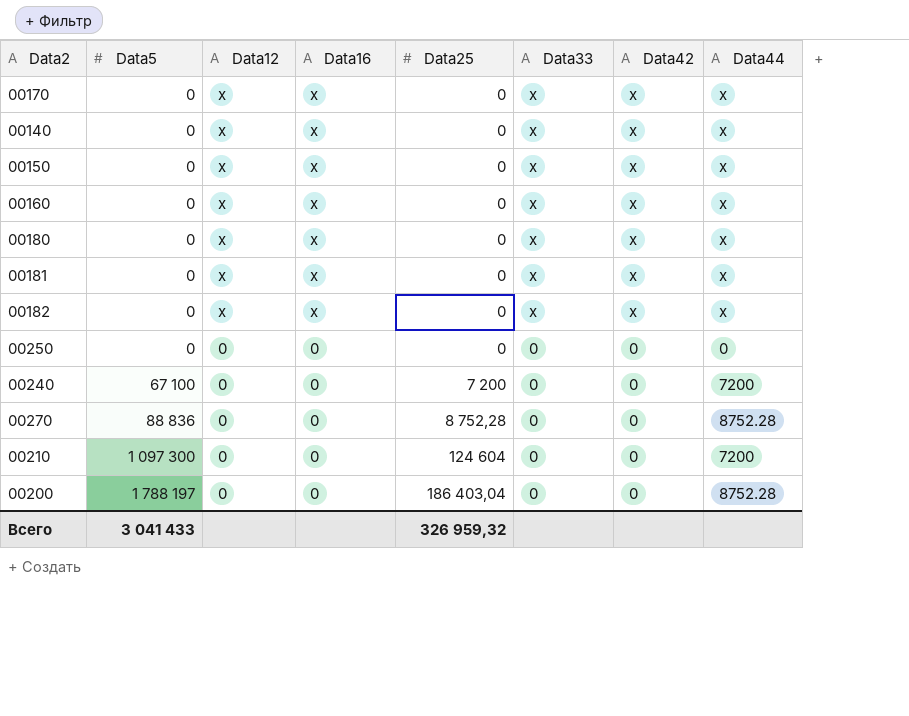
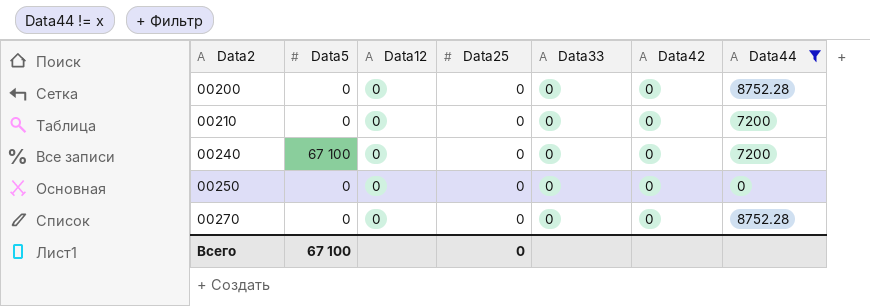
filter: none -> Data44 != х
row order: Data5 ascending -> Data2 ascending
column Data16 | position: 4 -> none
00200 | Data5: 1 788 197 -> 0
00200 | Data25: 186 403,04 -> 0
00210 | Data5: 1 097 300 -> 0
00210 | Data25: 124 604 -> 0
00240 | Data25: 7 200 -> 0
00270 | Data5: 88 836 -> 0
00270 | Data25: 8 752,28 -> 0
Всего | Data5: 3 041 433 -> 67 100
Всего | Data25: 326 959,32 -> 0

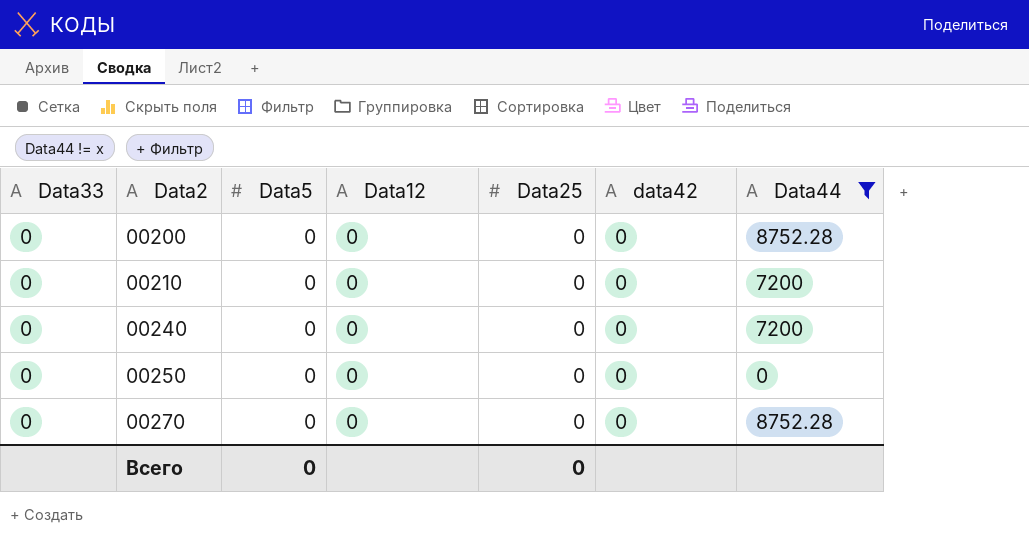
column Data33 | position: 5 -> 1
column name: Data42 -> data42
00240 | Data5: 67 100 -> 0
Всего | Data5: 67 100 -> 0

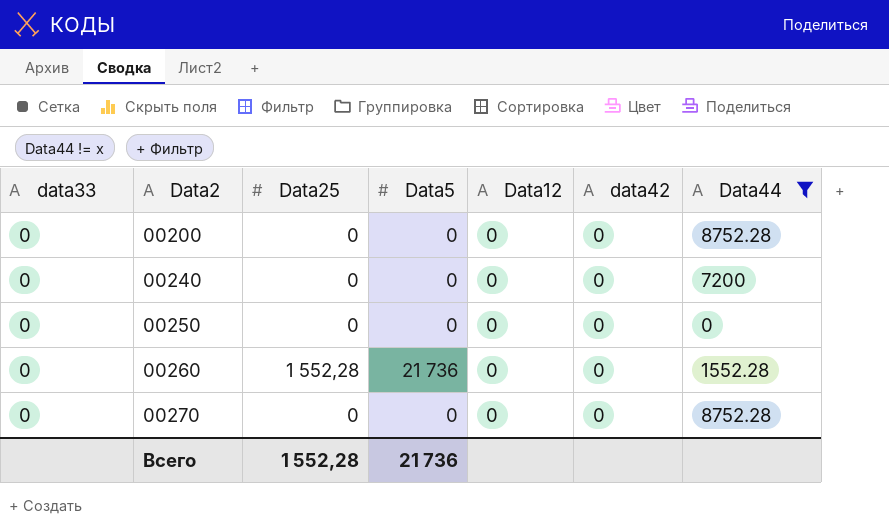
column name: Data33 -> data33
column Data25 | position: 5 -> 3
row 00210: 0 | 0 | 0 | 0 | 0 | 7200 -> none
row 00260: none -> 0 | 1 552,28 | 21 736 | 0 | 0 | 1552.28
Всего | Data25: 0 -> 1 552,28
Всего | Data5: 0 -> 21 736

